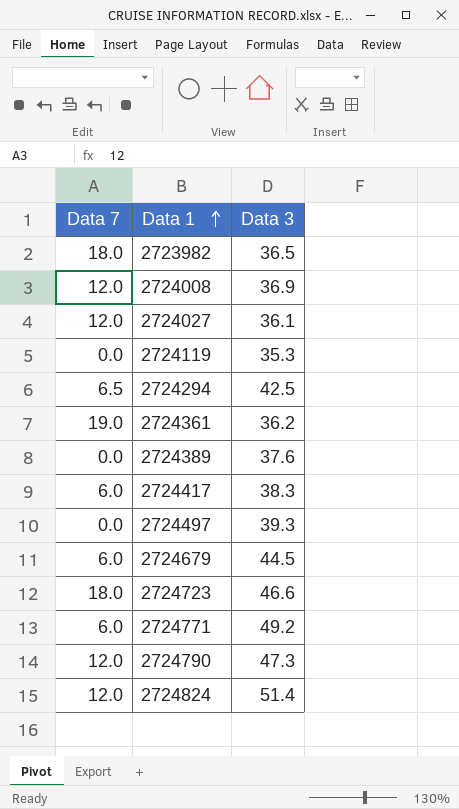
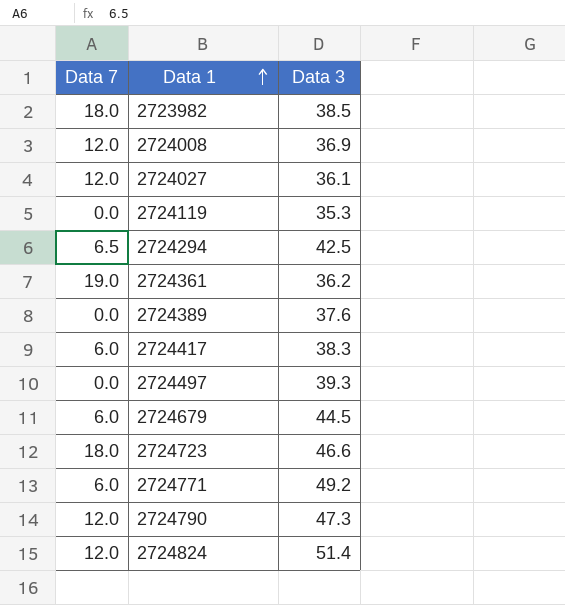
2723982 | Data 3: 36.5 -> 38.5

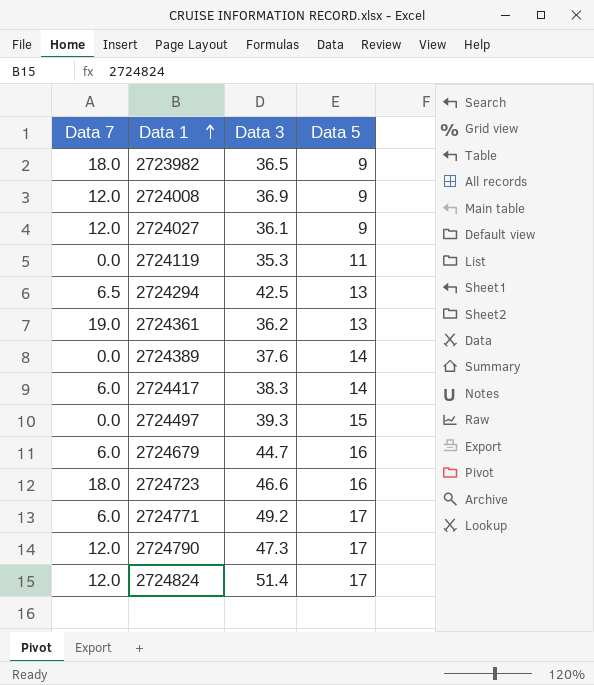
column Data 5 | position: none -> 4
2723982 | Data 3: 38.5 -> 36.5
2724679 | Data 3: 44.5 -> 44.7

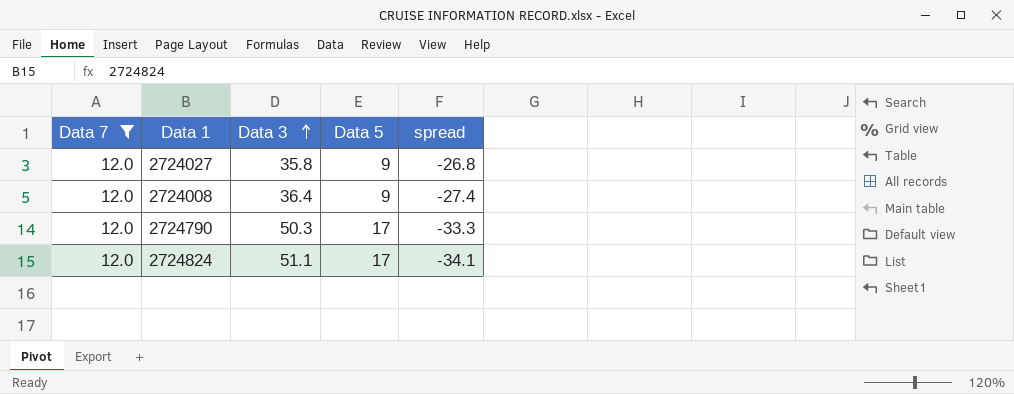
filter: none -> Data 7 = 12.0
row order: Data 1 ascending -> Data 3 ascending
column spread | formula: none -> [Data 5] - [Data 3]
2724027 | Data 3: 36.1 -> 35.8
2724008 | Data 3: 36.9 -> 36.4
2724790 | Data 3: 47.3 -> 50.3
2724824 | Data 3: 51.4 -> 51.1

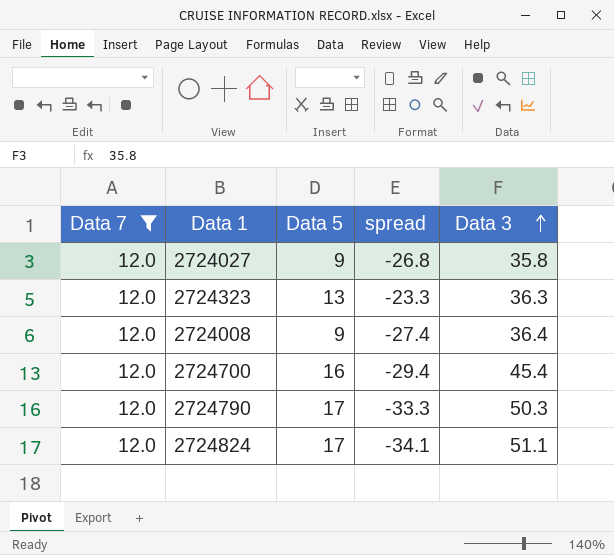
column Data 3 | position: 3 -> 5
row 2724323: none -> 12.0 | 13 | -23.3 | 36.3
row 2724700: none -> 12.0 | 16 | -29.4 | 45.4

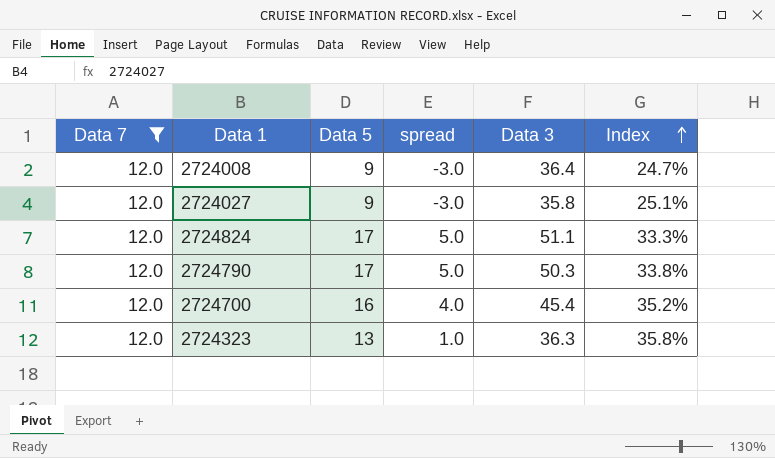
row order: Data 3 ascending -> Index ascending
column spread | formula: [Data 5] - [Data 3] -> [Data 5] - [Data 7]
column Index | formula: none -> [Data 5] / [Data 3]

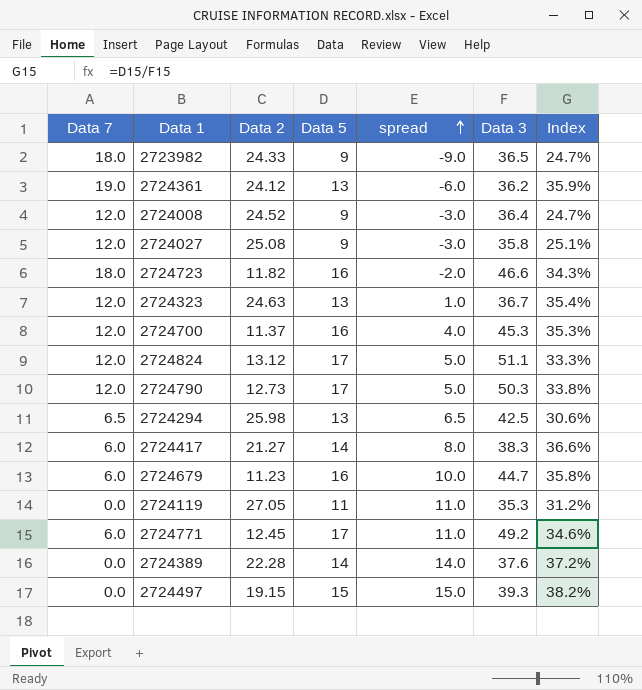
filter: Data 7 = 12.0 -> none
row order: Index ascending -> spread ascending
column Data 2 | position: none -> 3
2724323 | Data 3: 36.3 -> 36.7
2724323 | Index: 35.8% -> 35.4%
2724700 | Data 3: 45.4 -> 45.3
2724700 | Index: 35.2% -> 35.3%

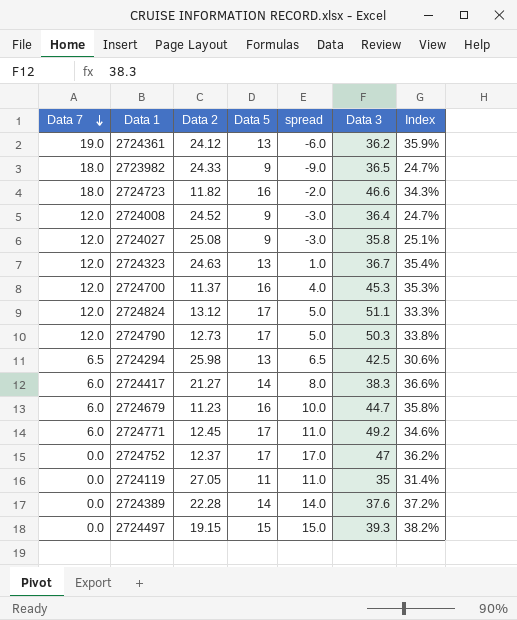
row order: spread ascending -> Data 7 descending
row 2724752: none -> 0.0 | 12.37 | 17 | 17.0 | 47 | 36.2%
2724119 | Data 3: 35.3 -> 35
2724119 | Index: 31.2% -> 31.4%

